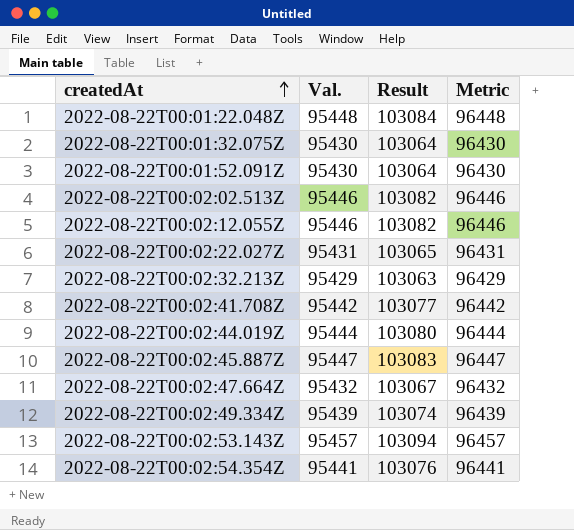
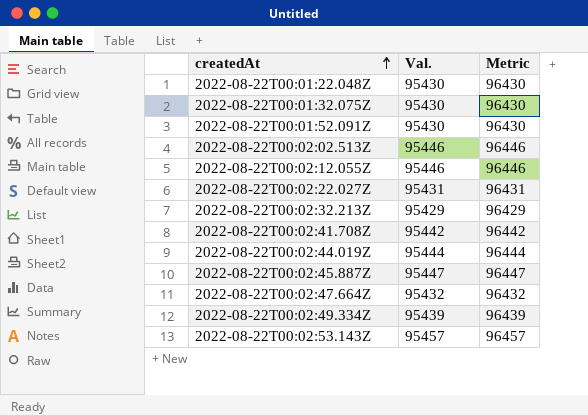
column Result | formula: [Val.] * 1.08 -> none
row 2022-08-22T00:02:54.354Z: 95441 | 103076 | 96441 -> none
2022-08-22T00:01:22.048Z | Val.: 95448 -> 95430
2022-08-22T00:01:22.048Z | Metric: 96448 -> 96430

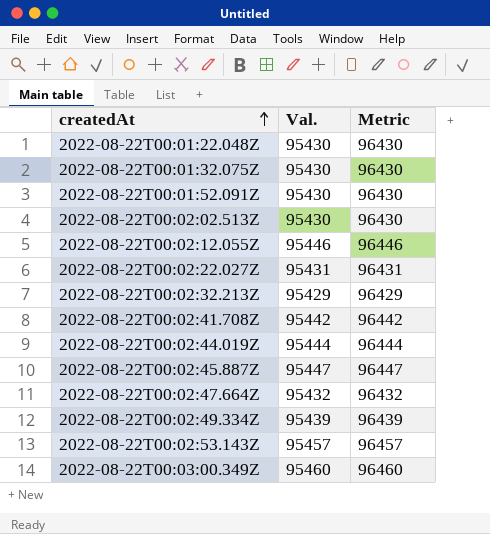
2022-08-22T00:02:02.513Z | Val.: 95446 -> 95430
2022-08-22T00:02:02.513Z | Metric: 96446 -> 96430
row 2022-08-22T00:03:00.349Z: none -> 95460 | 96460

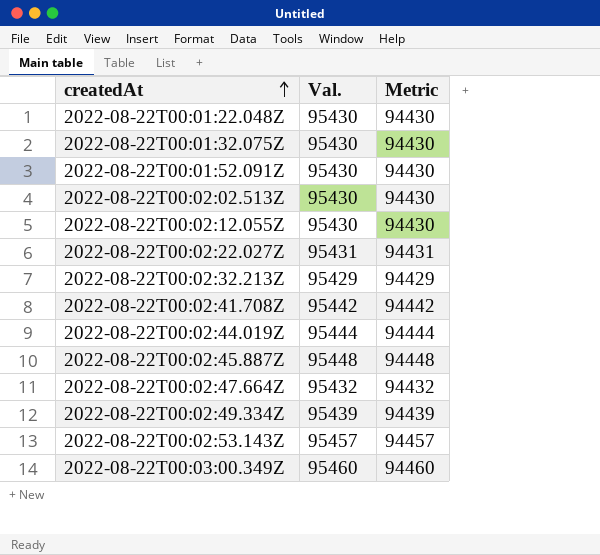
column Metric | formula: [Val.] + 1000 -> [Val.] - 1000
2022-08-22T00:02:12.055Z | Val.: 95446 -> 95430
2022-08-22T00:02:45.887Z | Val.: 95447 -> 95448

